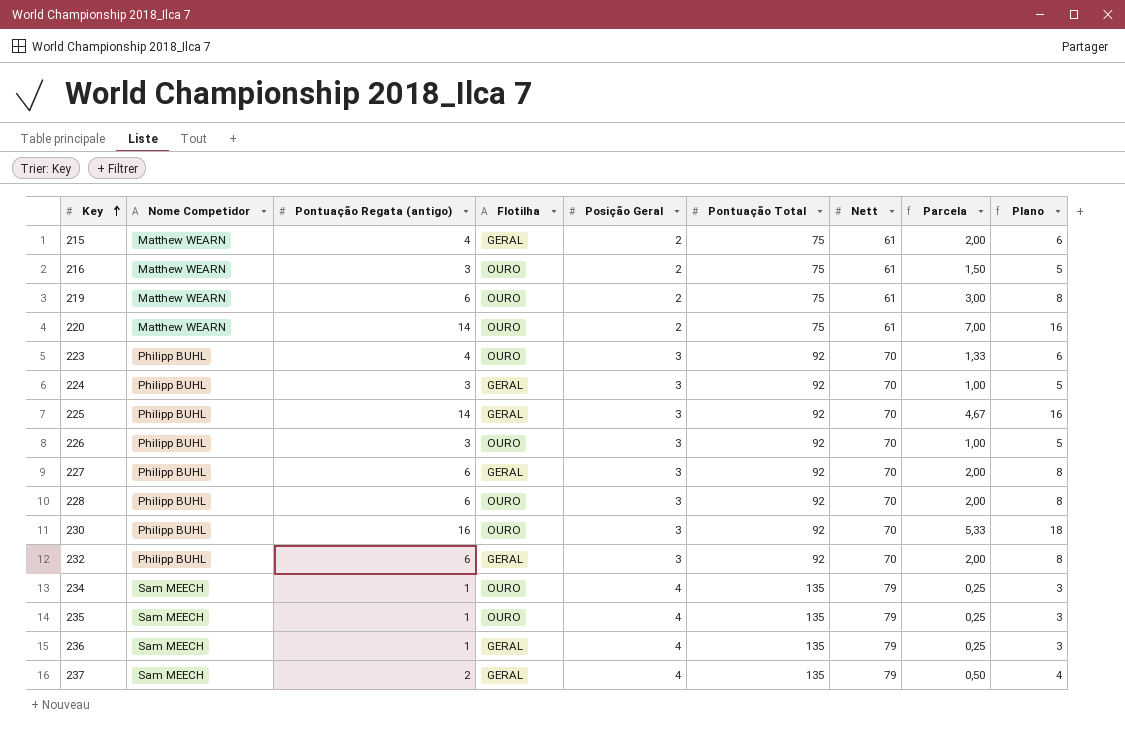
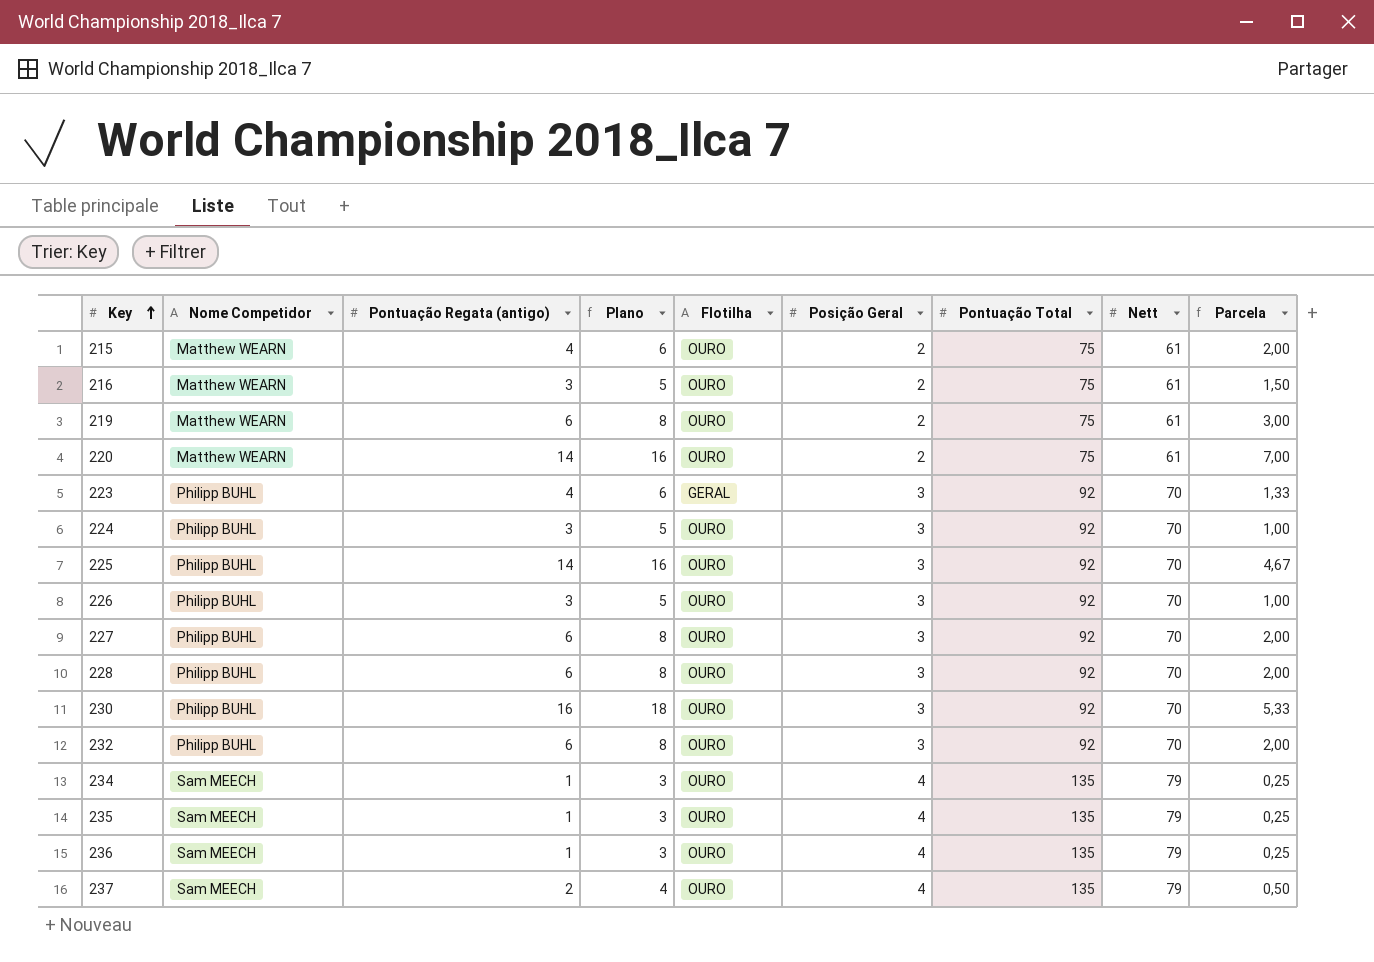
column Plano | position: 9 -> 4
215 | Flotilha: GERAL -> OURO
223 | Flotilha: OURO -> GERAL
224 | Flotilha: GERAL -> OURO
225 | Flotilha: GERAL -> OURO
227 | Flotilha: GERAL -> OURO
232 | Flotilha: GERAL -> OURO
236 | Flotilha: GERAL -> OURO
237 | Flotilha: GERAL -> OURO

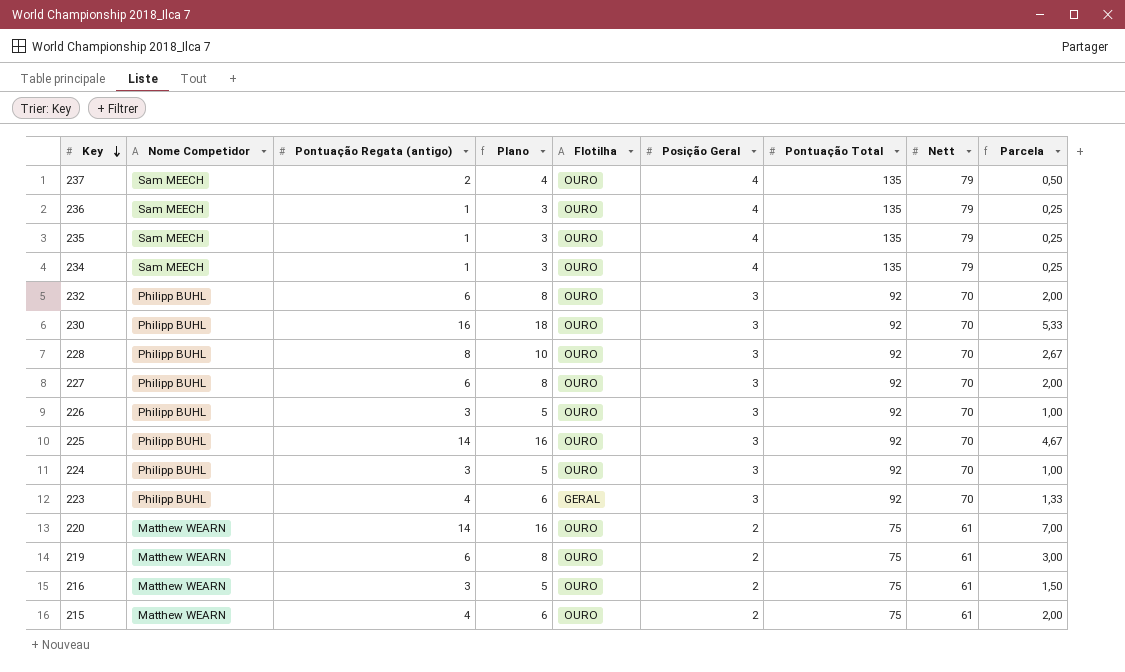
row order: Key ascending -> Key descending
228 | Pontuação Regata (antigo): 6 -> 8
228 | Plano: 8 -> 10
228 | Parcela: 2,00 -> 2,67

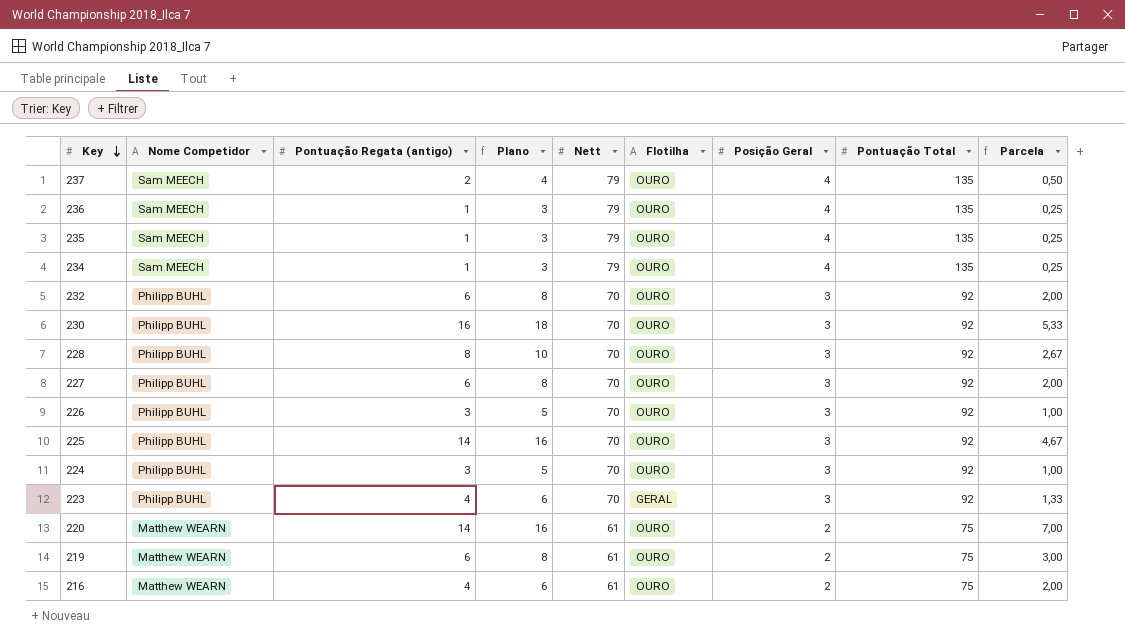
column Nett | position: 8 -> 5
row 215: Matthew WEARN | 4 | 6 | OURO | 2 | 75 | 61 | 2,00 -> none
216 | Pontuação Regata (antigo): 3 -> 4
216 | Plano: 5 -> 6
216 | Parcela: 1,50 -> 2,00

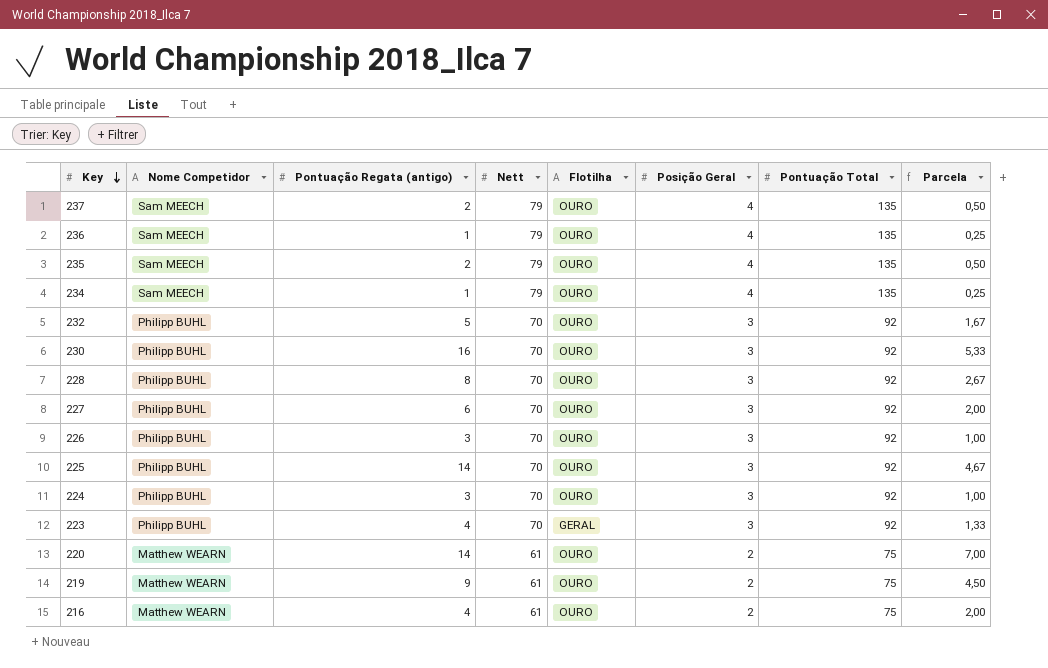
column Plano | formula: [Pontuação Regata (antigo)] + 2 -> none
235 | Pontuação Regata (antigo): 1 -> 2
235 | Parcela: 0,25 -> 0,50
232 | Pontuação Regata (antigo): 6 -> 5
232 | Parcela: 2,00 -> 1,67
219 | Pontuação Regata (antigo): 6 -> 9
219 | Parcela: 3,00 -> 4,50

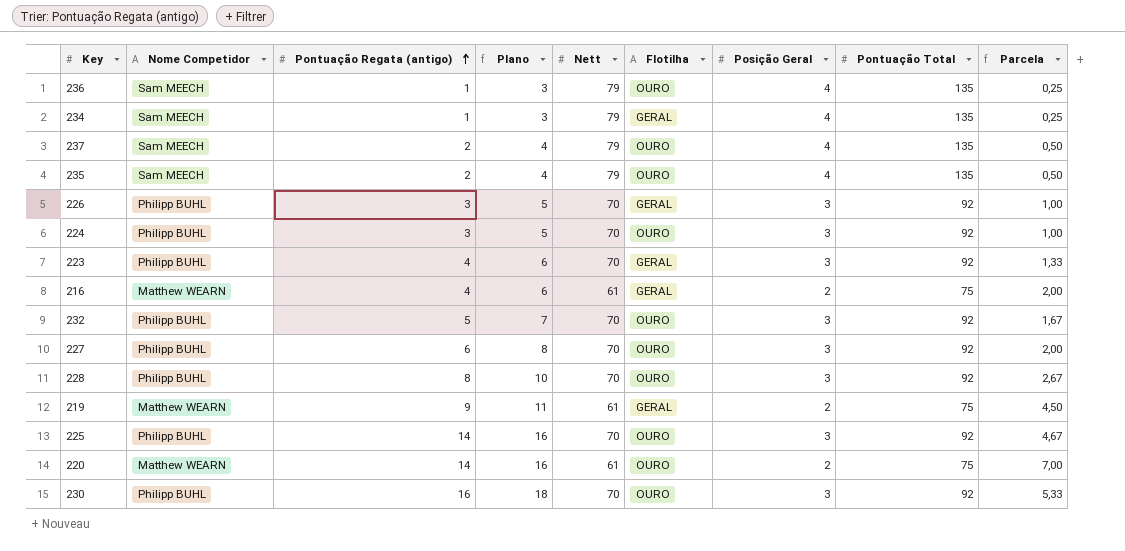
row order: Key descending -> Pontuação Regata (antigo) ascending
column Plano | formula: none -> [Pontuação Regata (antigo)] + 2
234 | Flotilha: OURO -> GERAL
226 | Flotilha: OURO -> GERAL
216 | Flotilha: OURO -> GERAL
219 | Flotilha: OURO -> GERAL

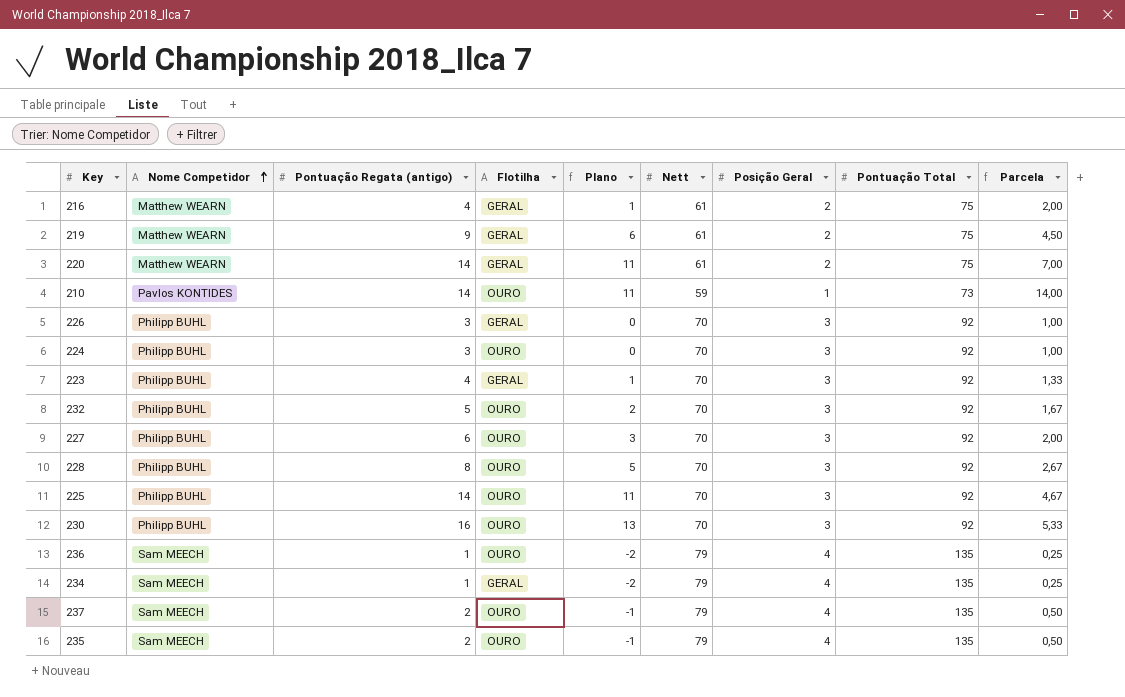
row order: Pontuação Regata (antigo) ascending -> Nome Competidor ascending
column Flotilha | position: 6 -> 4
column Plano | formula: [Pontuação Regata (antigo)] + 2 -> [Pontuação Regata (antigo)] - 3
220 | Flotilha: OURO -> GERAL
row 210: none -> Pavlos KONTIDES | 14 | OURO | 11 | 59 | 1 | 73 | 14,00

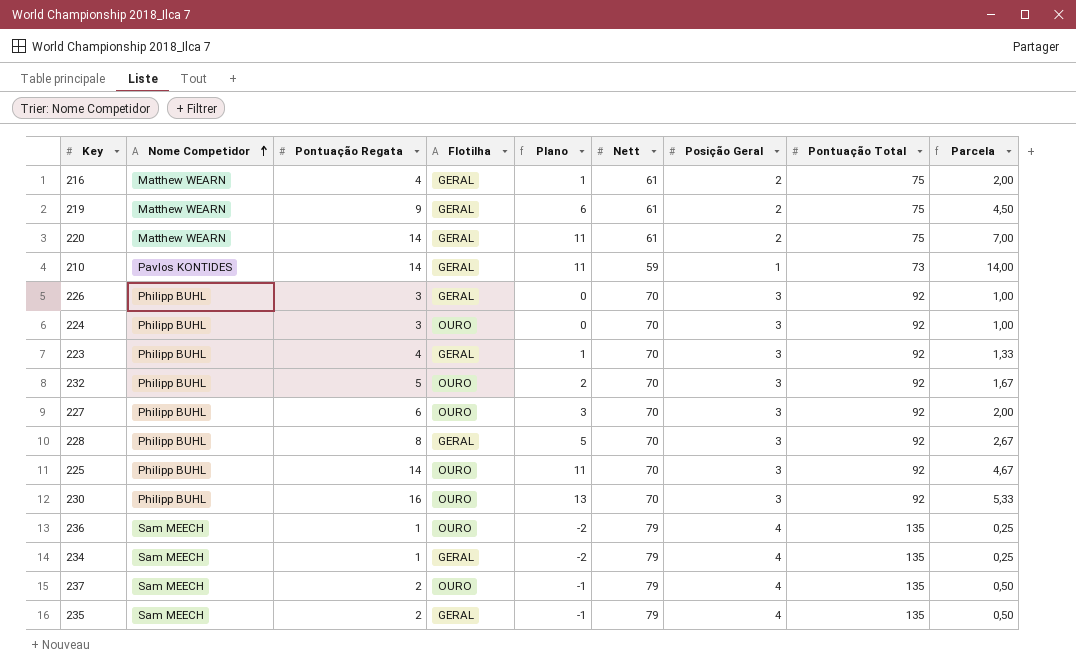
column name: Pontuação Regata (antigo) -> Pontuação Regata
210 | Flotilha: OURO -> GERAL
228 | Flotilha: OURO -> GERAL
235 | Flotilha: OURO -> GERAL

